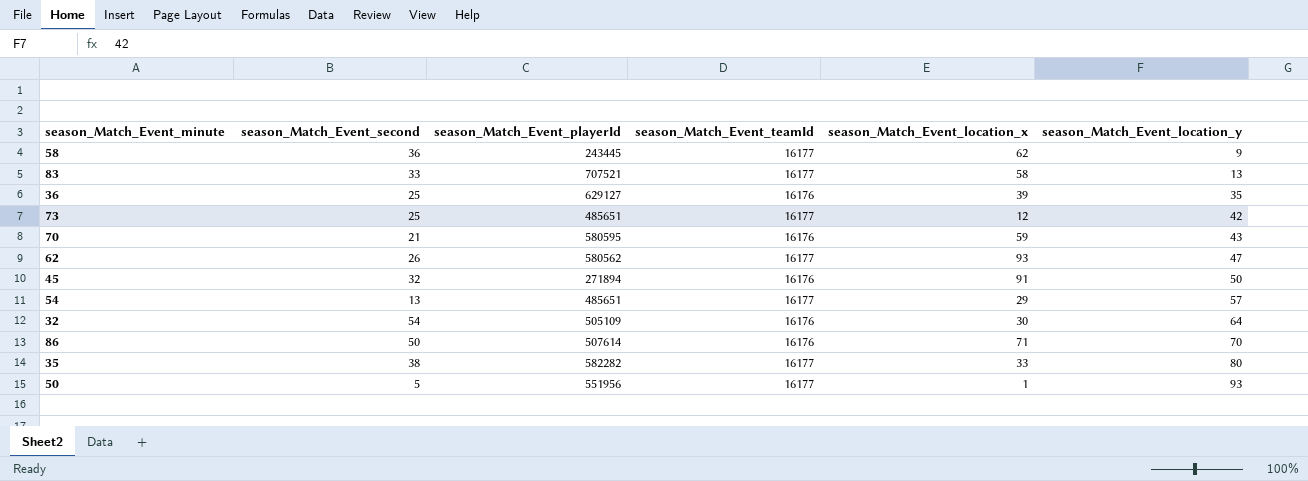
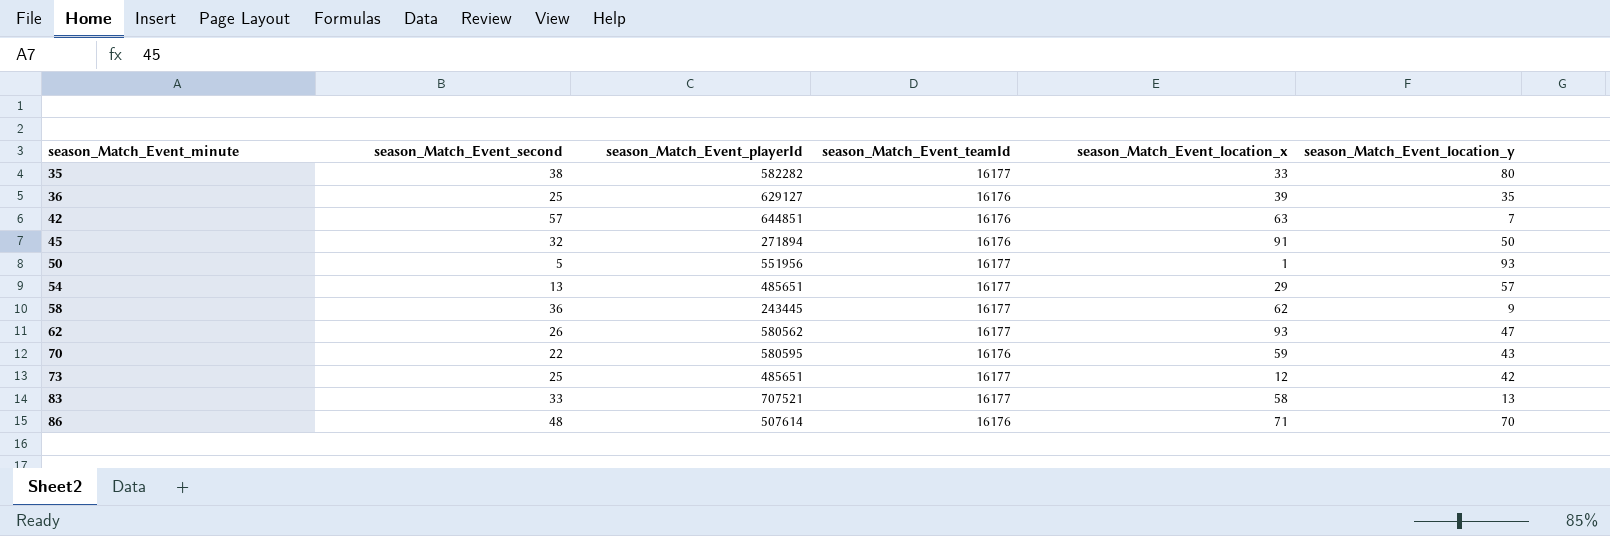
row order: season_Match_Event_location_y ascending -> season_Match_Event_minute ascending
row 32: 54 | 505109 | 16176 | 30 | 64 -> none
row 42: none -> 57 | 644851 | 16176 | 63 | 7
70 | season_Match_Event_second: 21 -> 22
86 | season_Match_Event_second: 50 -> 48

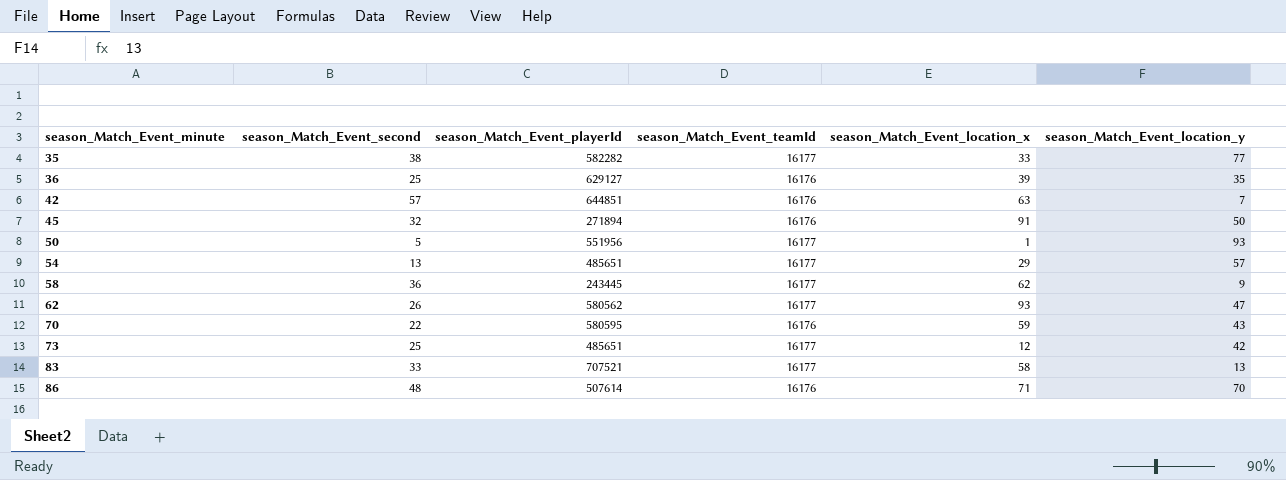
35 | season_Match_Event_location_y: 80 -> 77

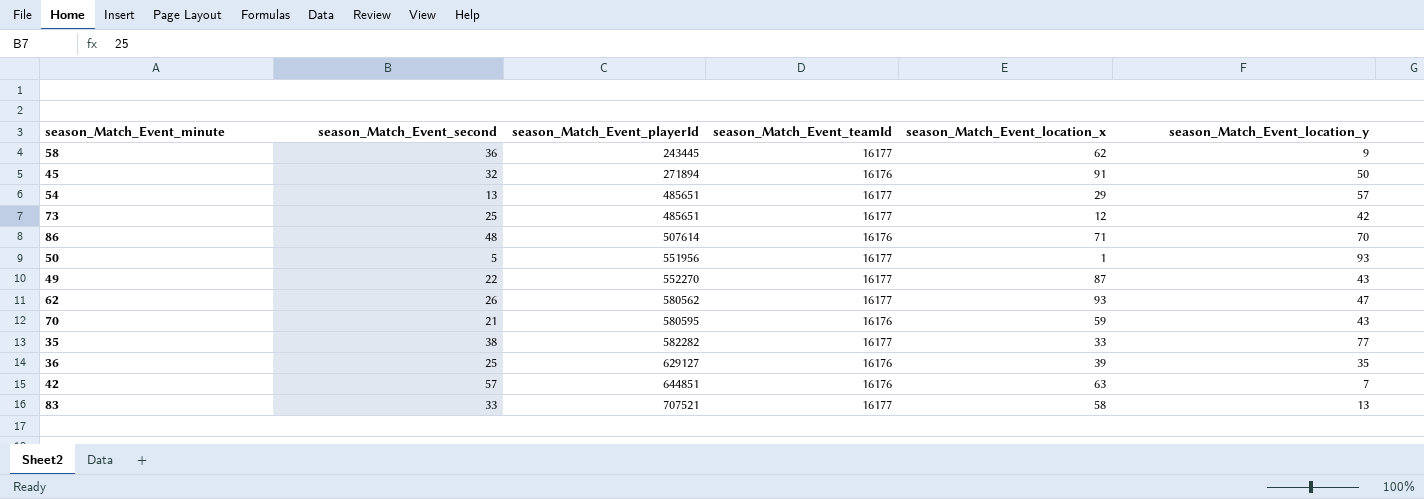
row order: season_Match_Event_minute ascending -> season_Match_Event_playerId ascending
row 49: none -> 22 | 552270 | 16177 | 87 | 43
70 | season_Match_Event_second: 22 -> 21

